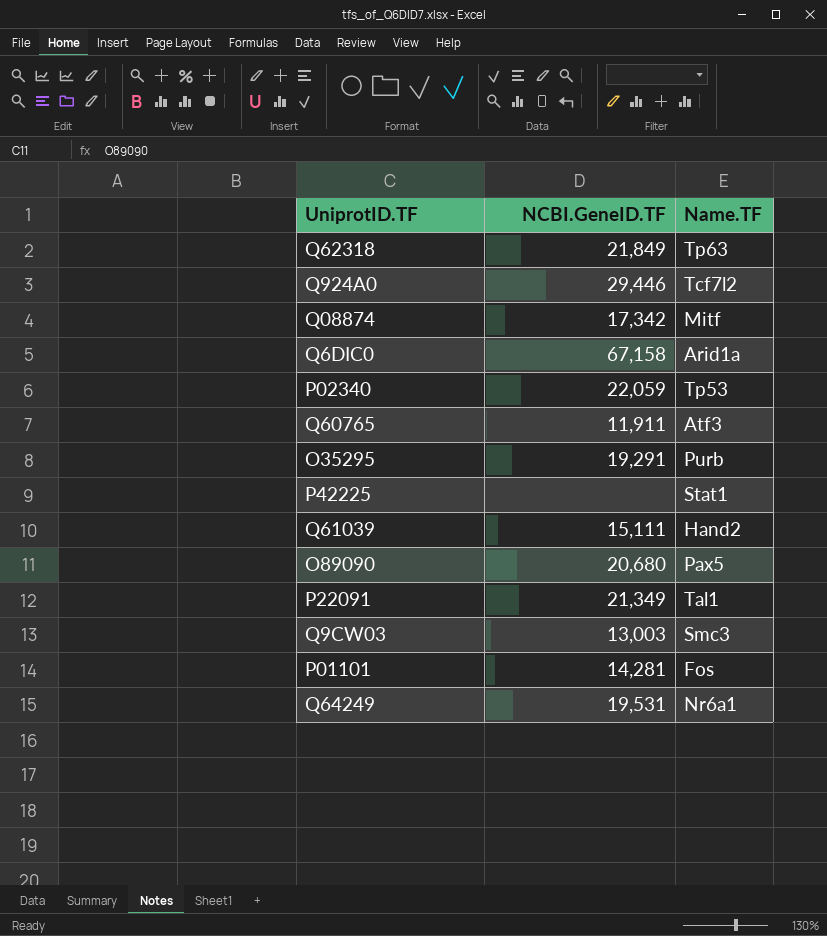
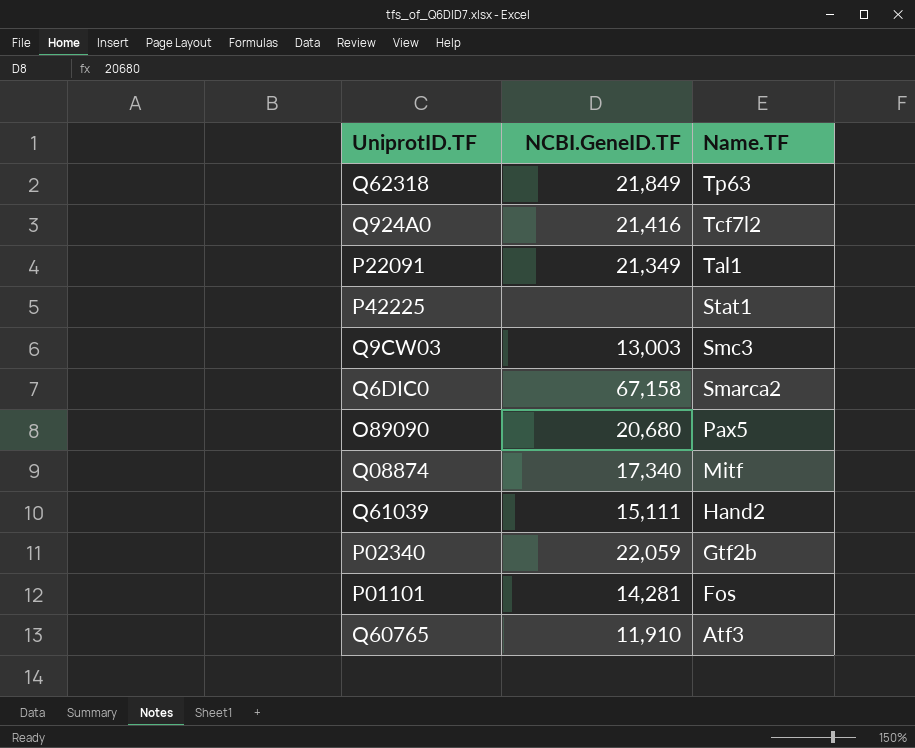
row order: none -> Name.TF descending
row O35295: 19,291 | Purb -> none
row Q64249: 19,531 | Nr6a1 -> none
Q924A0 | NCBI.GeneID.TF: 29,446 -> 21,416
Q6DIC0 | Name.TF: Arid1a -> Smarca2
Q08874 | NCBI.GeneID.TF: 17,342 -> 17,340
P02340 | Name.TF: Tp53 -> Gtf2b
Q60765 | NCBI.GeneID.TF: 11,911 -> 11,910

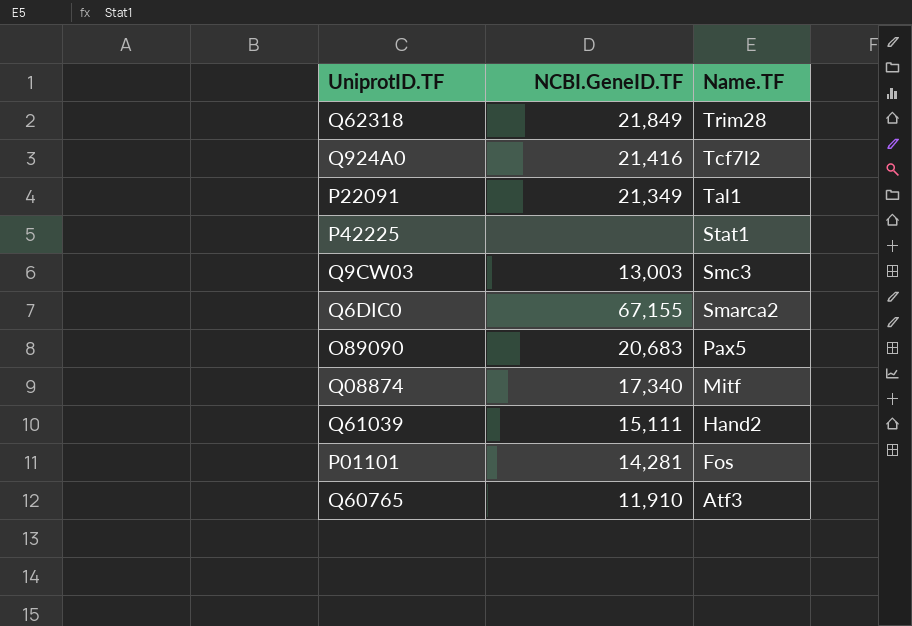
row P02340: 22,059 | Gtf2b -> none
Q62318 | Name.TF: Tp63 -> Trim28
Q6DIC0 | NCBI.GeneID.TF: 67,158 -> 67,155
O89090 | NCBI.GeneID.TF: 20,680 -> 20,683

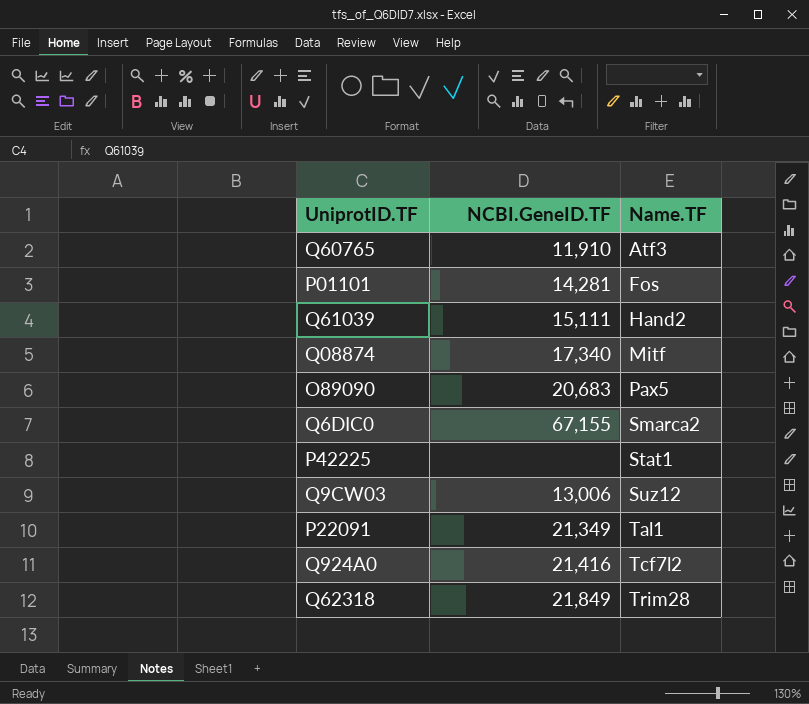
row order: Name.TF descending -> Name.TF ascending
Q9CW03 | NCBI.GeneID.TF: 13,003 -> 13,006
Q9CW03 | Name.TF: Smc3 -> Suz12

